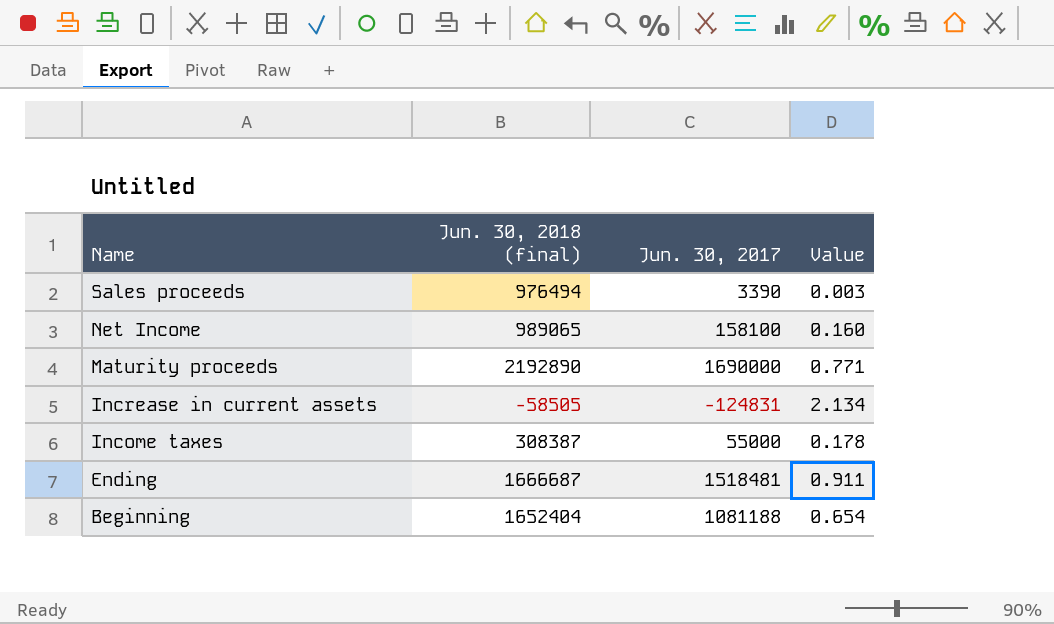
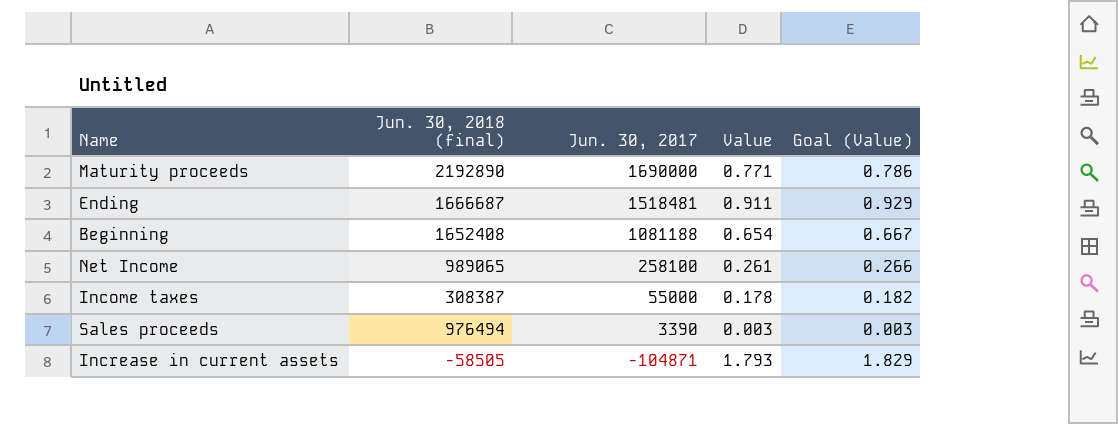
row order: Name descending -> Jun. 30, 2017 descending
column Goal (Value) | formula: none -> [Value] * 1.02
Beginning | Jun. 30, 2018 (final): 1652404 -> 1652408
Net Income | Jun. 30, 2017: 158100 -> 258100
Net Income | Value: 0.160 -> 0.261
Increase in current assets | Jun. 30, 2017: -124831 -> -104871
Increase in current assets | Value: 2.134 -> 1.793

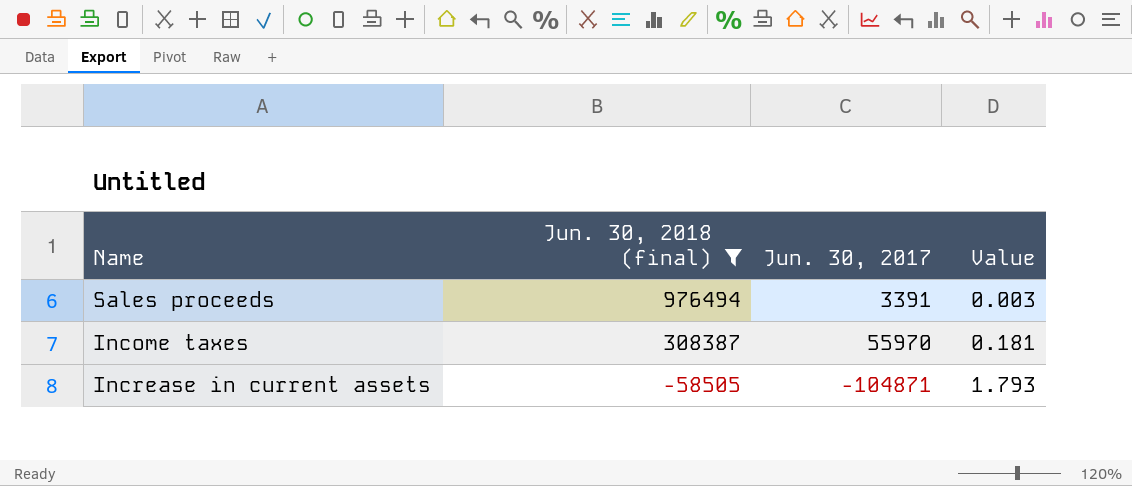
filter: none -> Jun. 30, 2018 (final) <= 976494
row order: Jun. 30, 2017 descending -> Jun. 30, 2018 (final) descending
column Goal (Value) | formula: [Value] * 1.02 -> none
Sales proceeds | Jun. 30, 2017: 3390 -> 3391
Income taxes | Jun. 30, 2017: 55000 -> 55970
Income taxes | Value: 0.178 -> 0.181

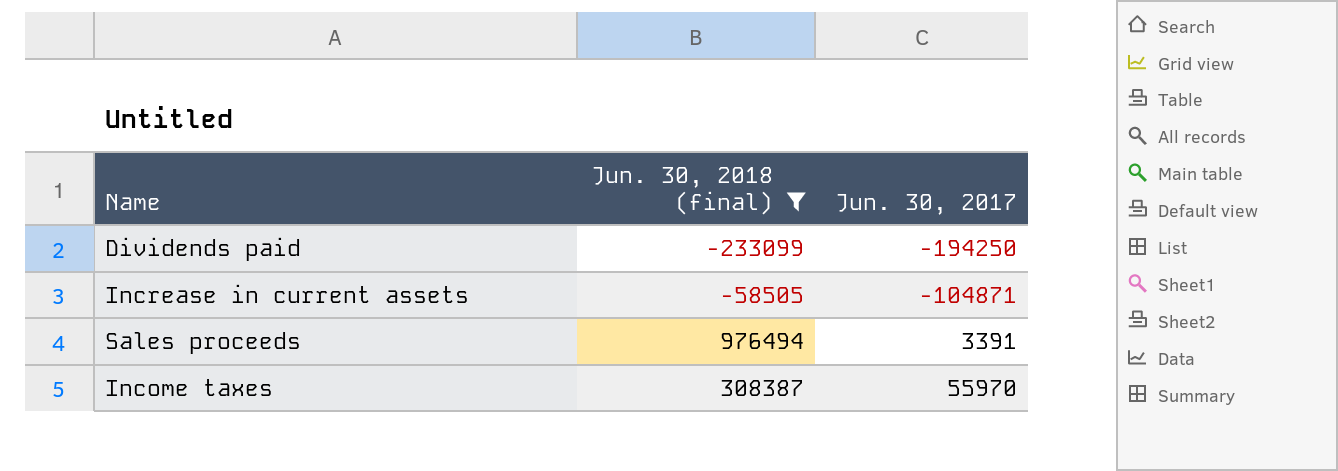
row order: Jun. 30, 2018 (final) descending -> Jun. 30, 2017 ascending
column Value | formula: [Jun. 30, 2017] / [Jun. 30, 2018 (final)] -> none
row Dividends paid: none -> -233099 | -194250

